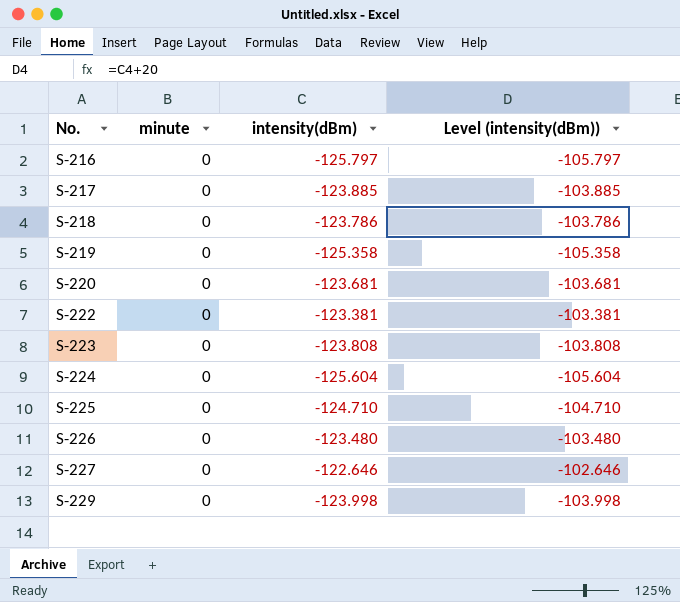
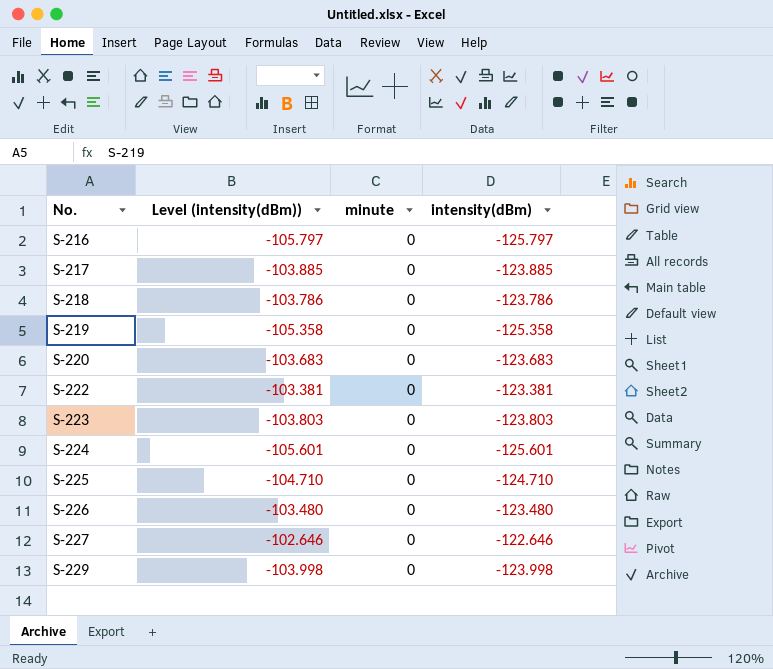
column Level (intensity(dBm)) | position: 4 -> 2
S-220 | Level (intensity(dBm)): -103.681 -> -103.683
S-220 | intensity(dBm): -123.681 -> -123.683
S-223 | Level (intensity(dBm)): -103.808 -> -103.803
S-223 | intensity(dBm): -123.808 -> -123.803
S-224 | Level (intensity(dBm)): -105.604 -> -105.601
S-224 | intensity(dBm): -125.604 -> -125.601

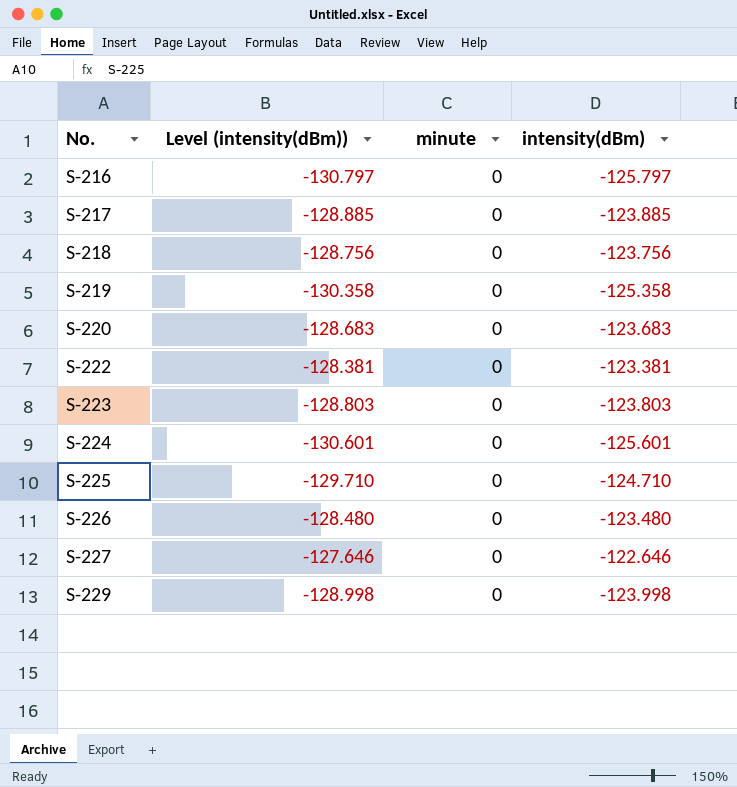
column Level (intensity(dBm)) | formula: [intensity(dBm)] + 20 -> [intensity(dBm)] - 5
S-218 | intensity(dBm): -123.786 -> -123.756

